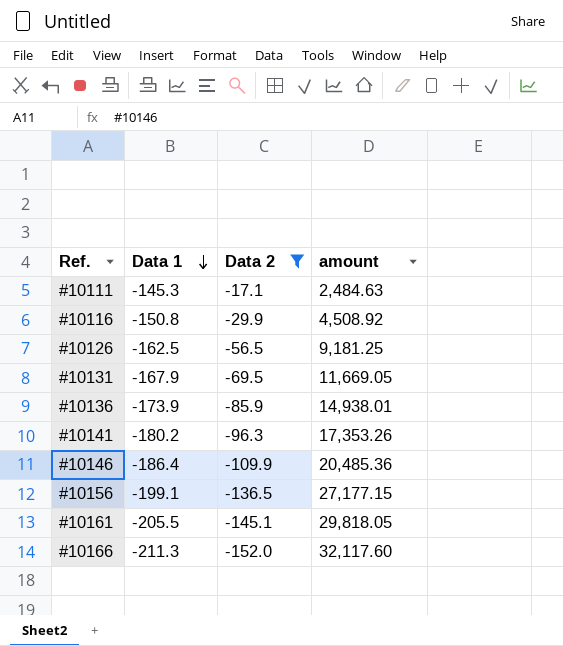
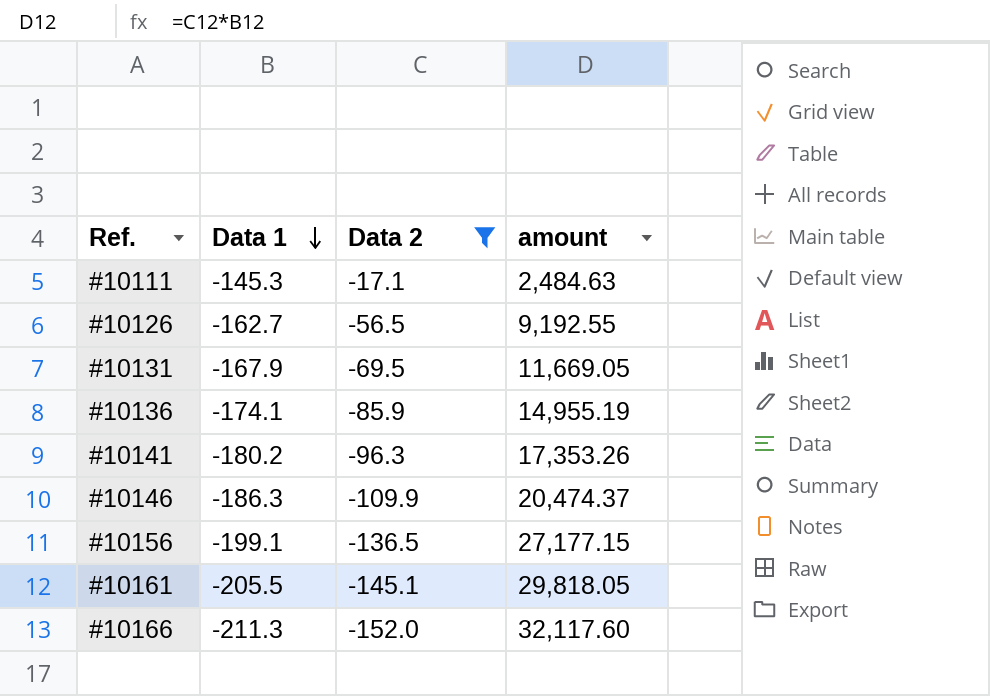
row #10116: -150.8 | -29.9 | 4,508.92 -> none
#10126 | Data 1: -162.5 -> -162.7
#10126 | amount: 9,181.25 -> 9,192.55
#10136 | Data 1: -173.9 -> -174.1
#10136 | amount: 14,938.01 -> 14,955.19
#10146 | Data 1: -186.4 -> -186.3
#10146 | amount: 20,485.36 -> 20,474.37

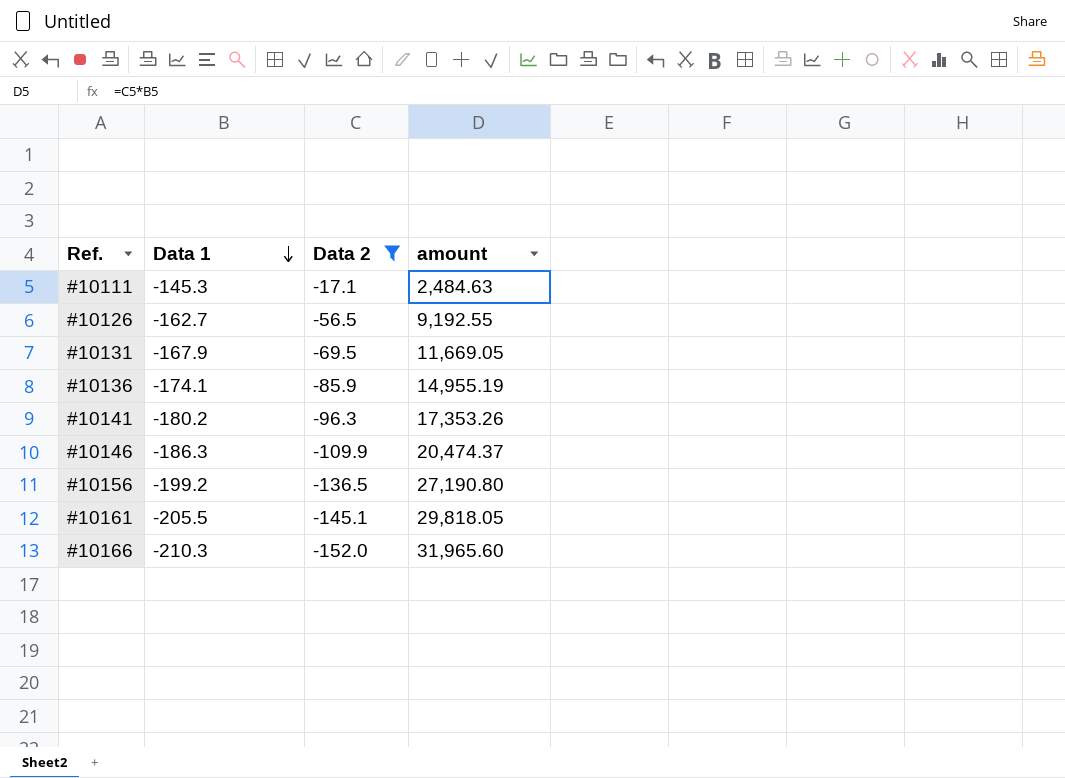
#10156 | Data 1: -199.1 -> -199.2
#10156 | amount: 27,177.15 -> 27,190.80
#10166 | Data 1: -211.3 -> -210.3
#10166 | amount: 32,117.60 -> 31,965.60

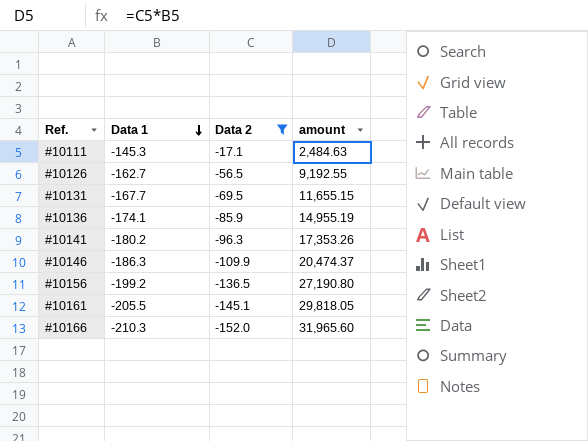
#10131 | Data 1: -167.9 -> -167.7
#10131 | amount: 11,669.05 -> 11,655.15

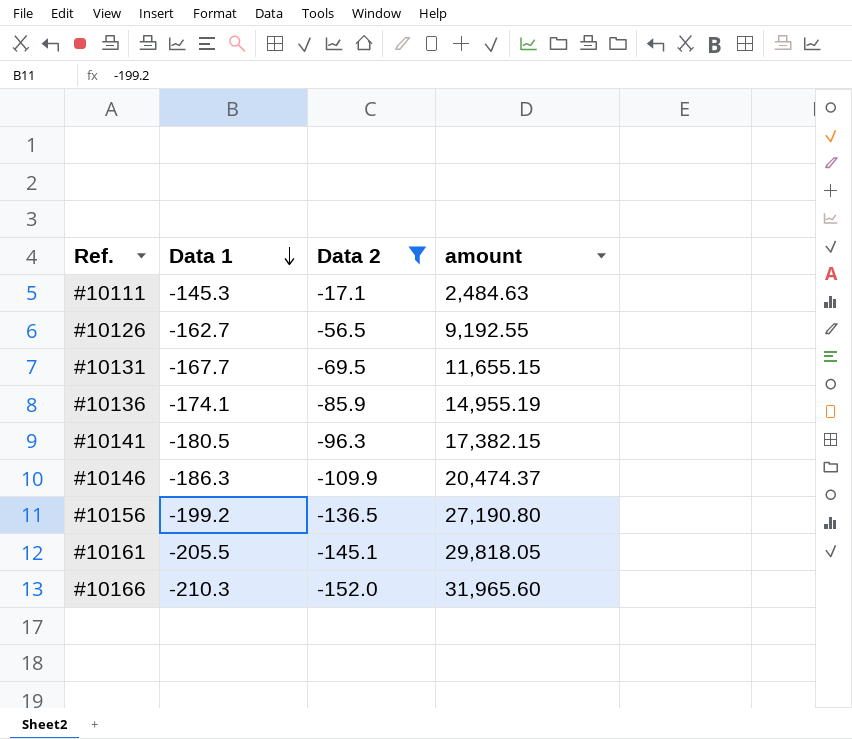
#10141 | Data 1: -180.2 -> -180.5
#10141 | amount: 17,353.26 -> 17,382.15

